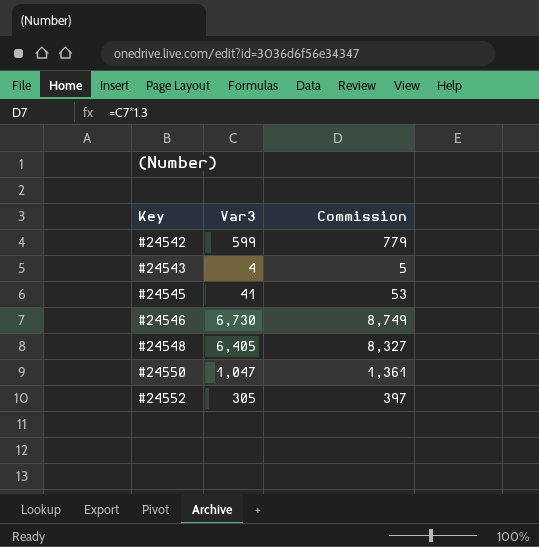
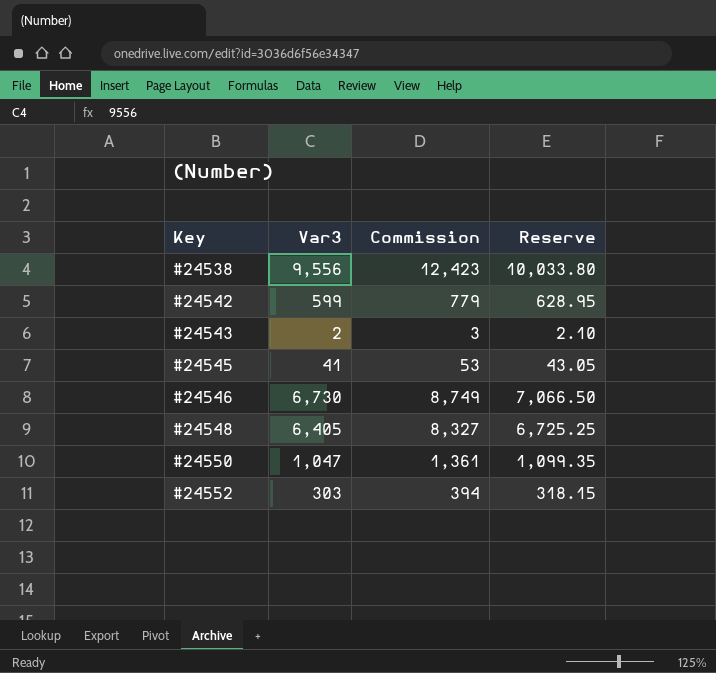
column Reserve | formula: none -> [Var3] * 1.05
row #24538: none -> 9,556 | 12,423 | 10,033.80
#24543 | Var3: 4 -> 2
#24543 | Commission: 5 -> 3
#24552 | Var3: 305 -> 303
#24552 | Commission: 397 -> 394

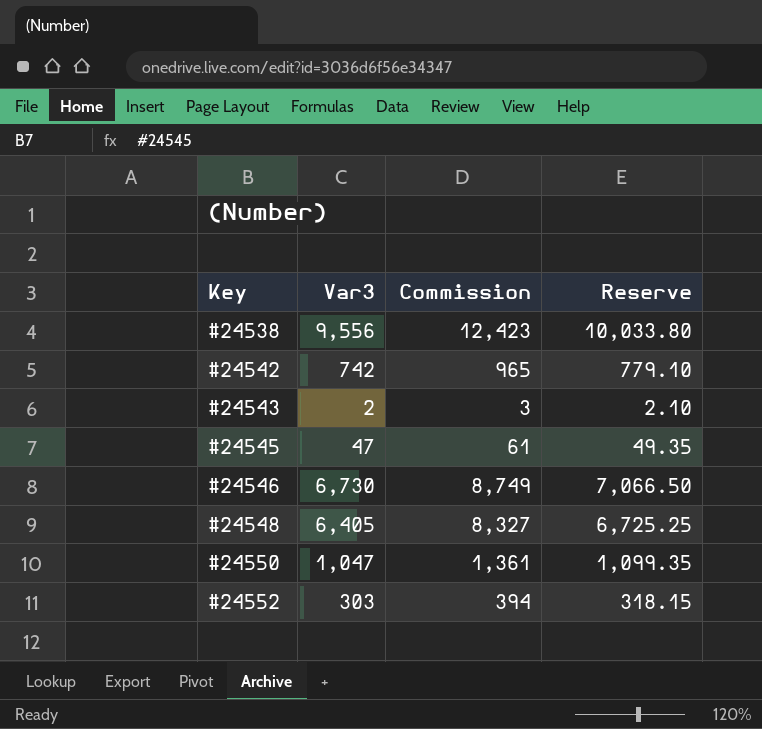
#24542 | Var3: 599 -> 742
#24542 | Commission: 779 -> 965
#24542 | Reserve: 628.95 -> 779.10
#24545 | Var3: 41 -> 47
#24545 | Commission: 53 -> 61
#24545 | Reserve: 43.05 -> 49.35

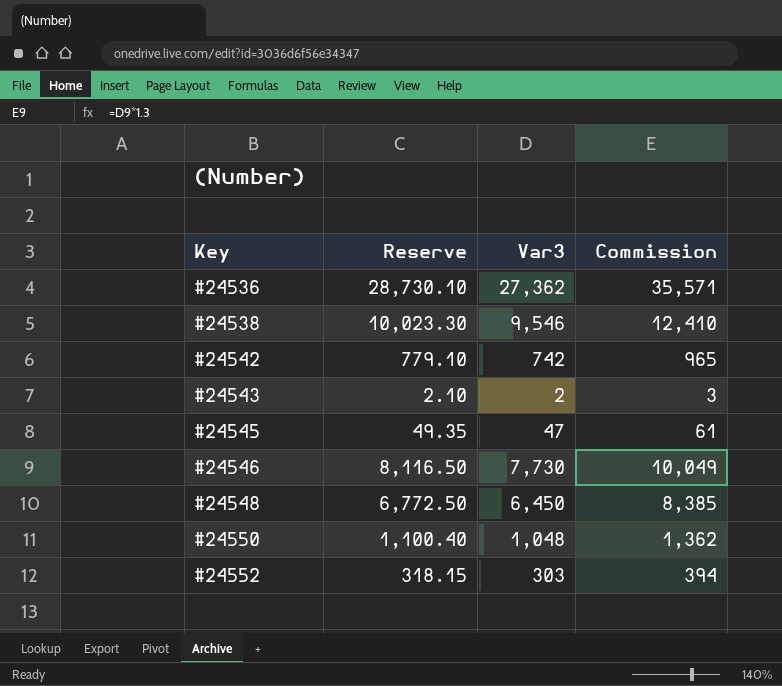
column Reserve | position: 4 -> 2
row #24536: none -> 28,730.10 | 27,362 | 35,571
#24538 | Reserve: 10,033.80 -> 10,023.30
#24538 | Var3: 9,556 -> 9,546
#24538 | Commission: 12,423 -> 12,410
#24546 | Reserve: 7,066.50 -> 8,116.50
#24546 | Var3: 6,730 -> 7,730
#24546 | Commission: 8,749 -> 10,049
#24548 | Reserve: 6,725.25 -> 6,772.50
#24548 | Var3: 6,405 -> 6,450
#24548 | Commission: 8,327 -> 8,385
#24550 | Reserve: 1,099.35 -> 1,100.40
#24550 | Var3: 1,047 -> 1,048
#24550 | Commission: 1,361 -> 1,362

